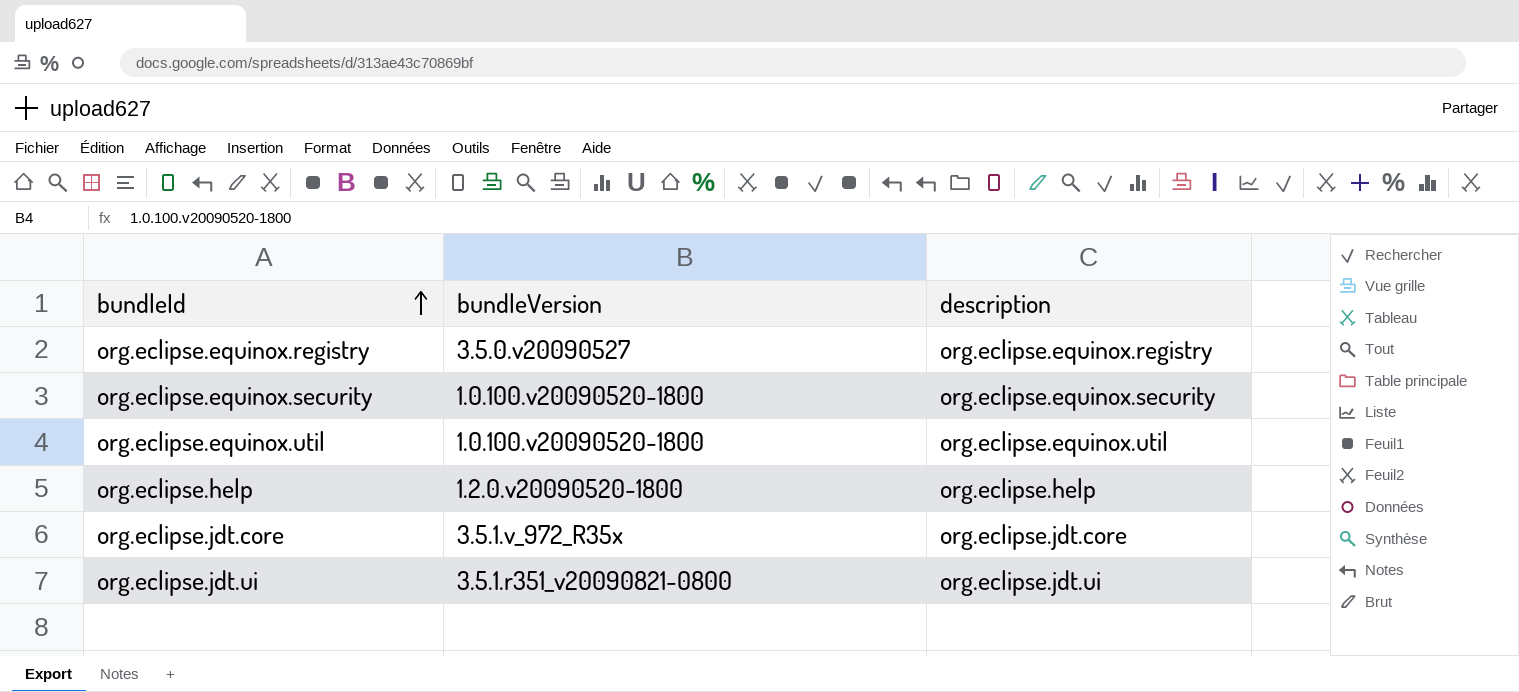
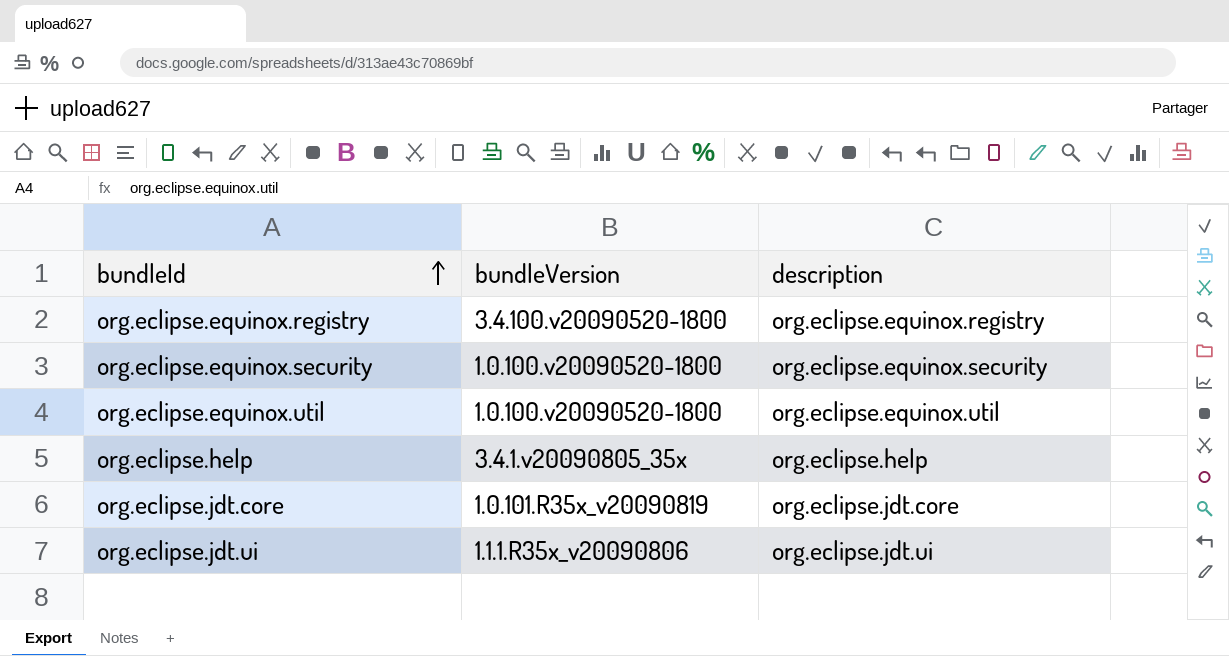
org.eclipse.equinox.registry | bundleVersion: 3.5.0.v20090527 -> 3.4.100.v20090520-1800
org.eclipse.help | bundleVersion: 1.2.0.v20090520-1800 -> 3.4.1.v20090805_35x
org.eclipse.jdt.core | bundleVersion: 3.5.1.v_972_R35x -> 1.0.101.R35x_v20090819
org.eclipse.jdt.ui | bundleVersion: 3.5.1.r351_v20090821-0800 -> 1.1.1.R35x_v20090806

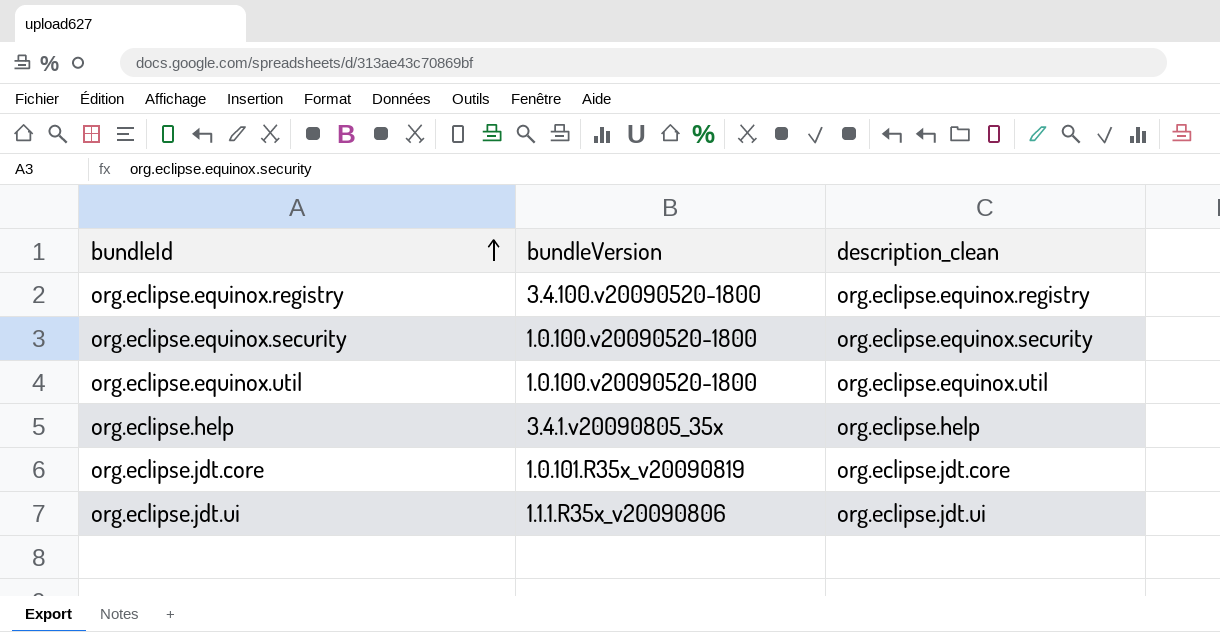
column name: description -> description_clean

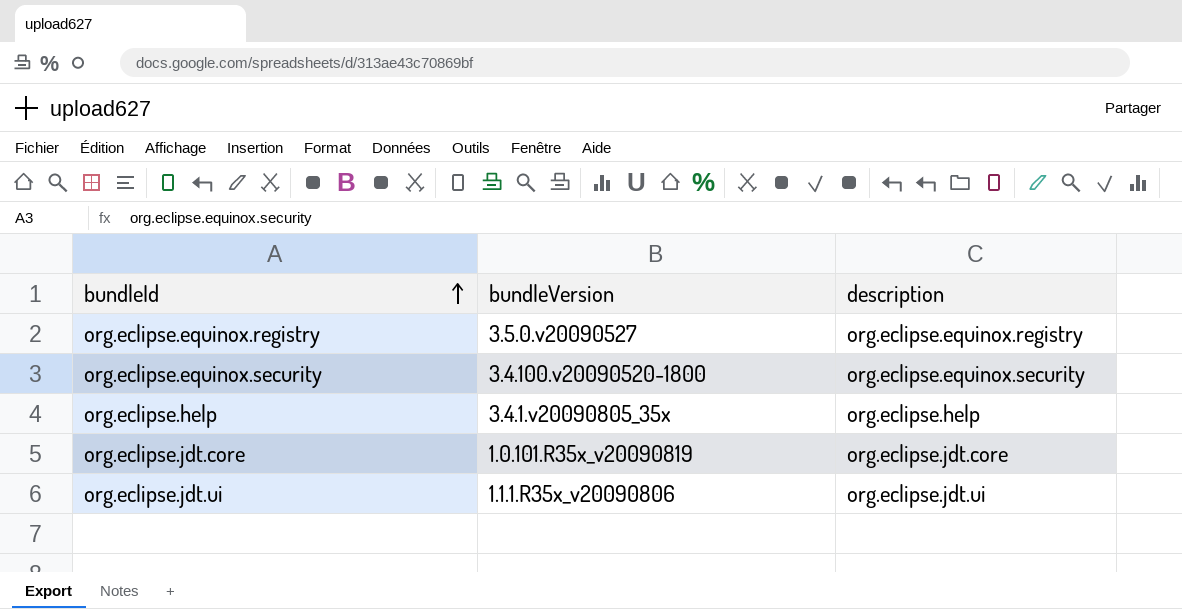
column name: description_clean -> description
row org.eclipse.equinox.util: 1.0.100.v20090520-1800 | org.eclipse.equinox.util -> none
org.eclipse.equinox.registry | bundleVersion: 3.4.100.v20090520-1800 -> 3.5.0.v20090527
org.eclipse.equinox.security | bundleVersion: 1.0.100.v20090520-1800 -> 3.4.100.v20090520-1800

